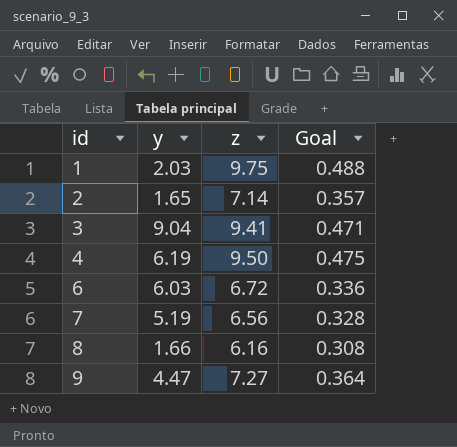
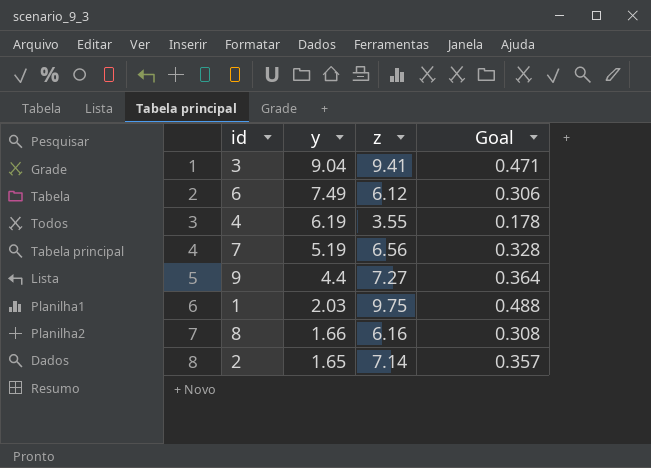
row order: id ascending -> y descending
6 | y: 6.03 -> 7.49
6 | z: 6.72 -> 6.12
6 | Goal: 0.336 -> 0.306
4 | z: 9.50 -> 3.55
4 | Goal: 0.475 -> 0.178
9 | y: 4.47 -> 4.4

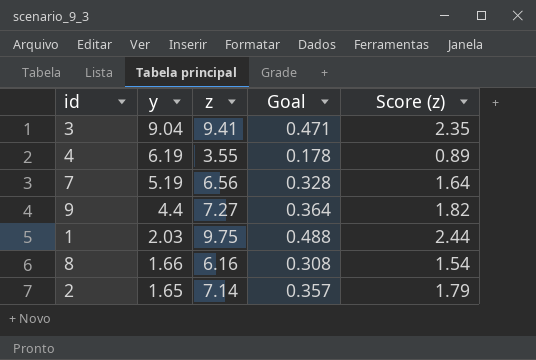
column Score (z) | formula: none -> [z] * 0.25
row 6: 7.49 | 6.12 | 0.306 -> none

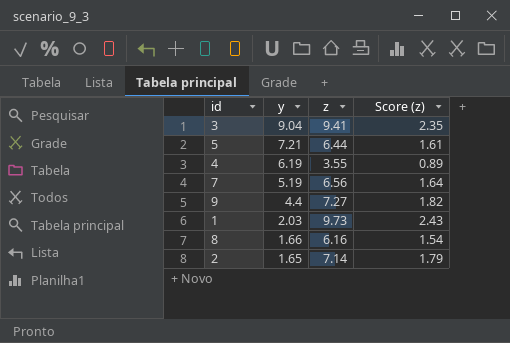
column Goal | formula: [z] * 0.05 -> none
row 5: none -> 7.21 | 6.44 | 1.61
1 | z: 9.75 -> 9.73
1 | Score (z): 2.44 -> 2.43

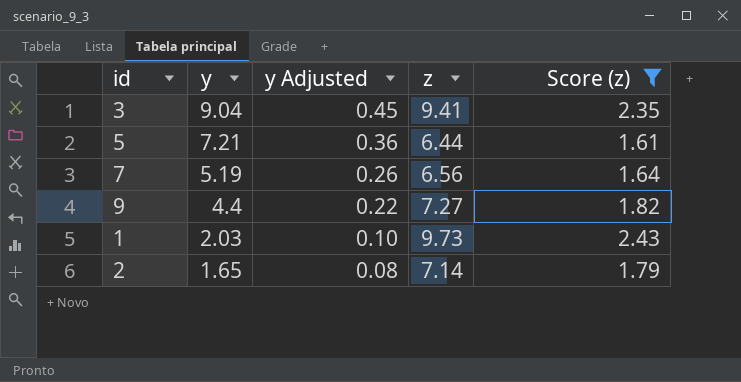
filter: none -> Score (z) >= 1.61
column y Adjusted | formula: none -> [y] * 0.05

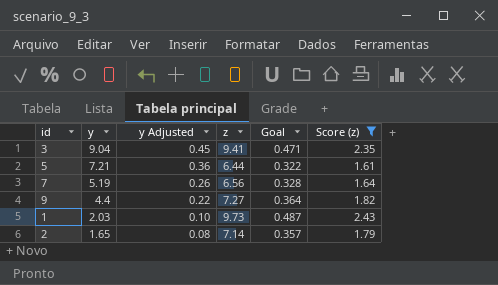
column Goal | formula: none -> [z] * 0.05

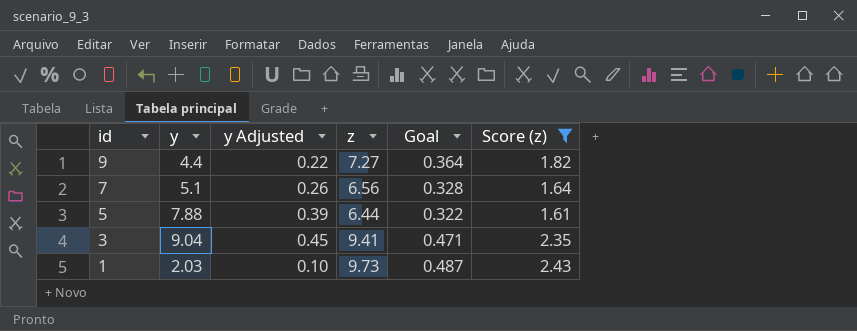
row order: y descending -> id descending
row 2: 1.65 | 0.08 | 7.14 | 0.357 | 1.79 -> none
7 | y: 5.19 -> 5.1
5 | y: 7.21 -> 7.88
5 | y Adjusted: 0.36 -> 0.39

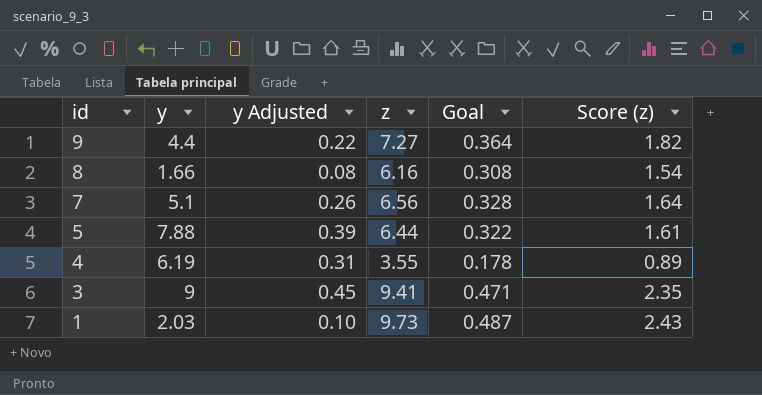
filter: Score (z) >= 1.61 -> none
3 | y: 9.04 -> 9

